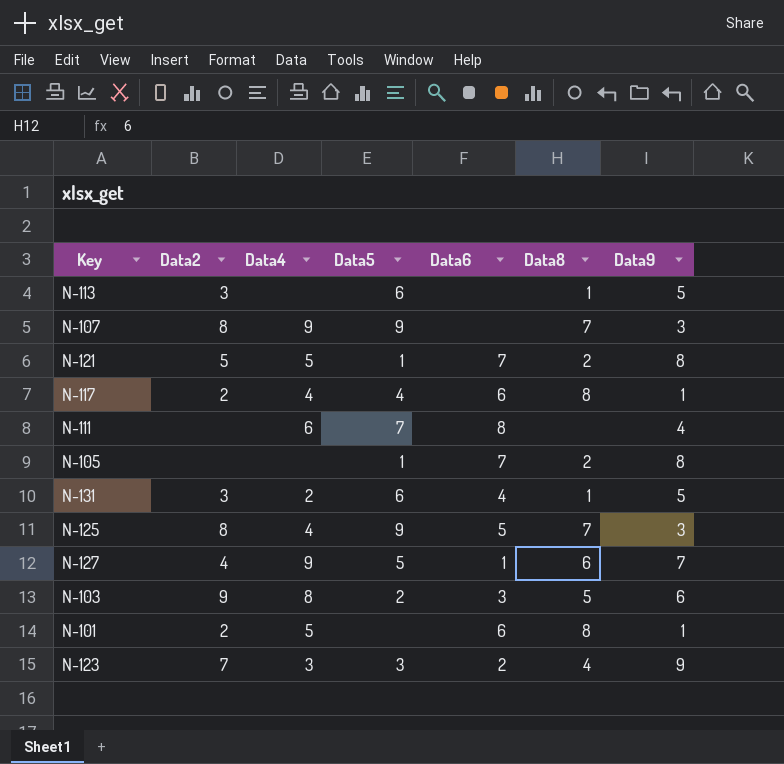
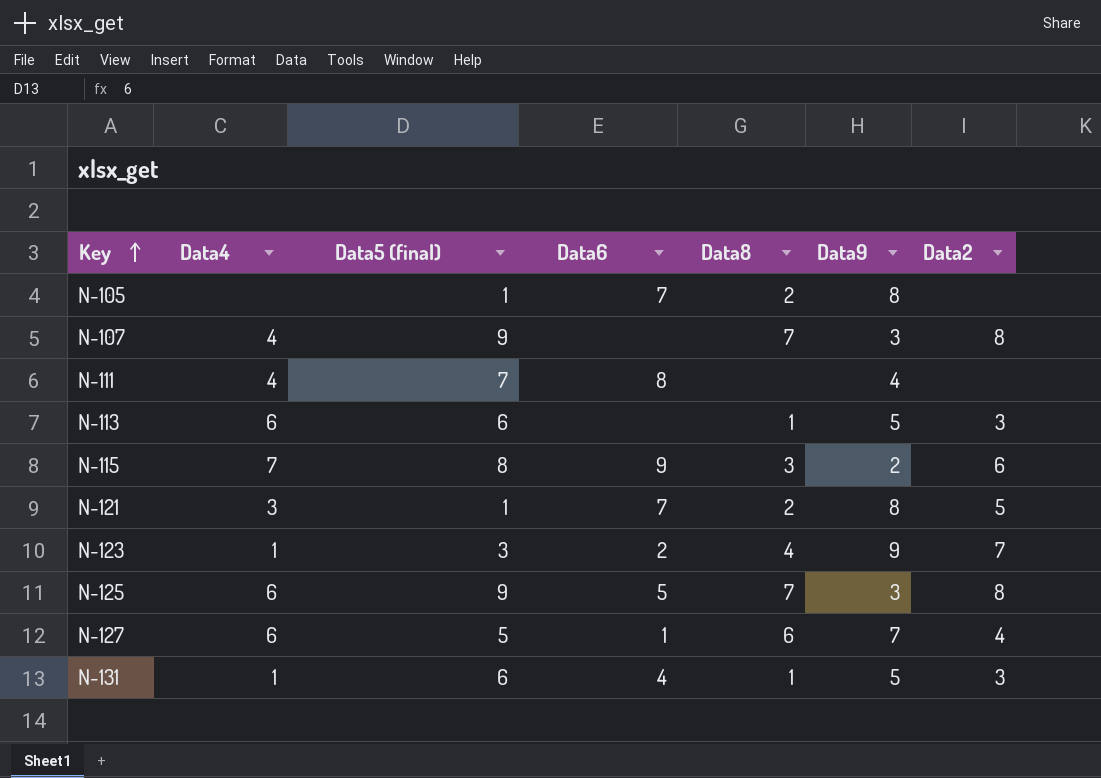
row order: none -> Key ascending
column name: Data5 -> Data5 (final)
column Data2 | position: 2 -> 7
row N-117: 2 | 4 | 4 | 6 | 8 | 1 -> none
row N-103: 9 | 8 | 2 | 3 | 5 | 6 -> none
row N-101: 2 | 5 | none | 6 | 8 | 1 -> none
N-107 | Data4: 9 -> 4
N-111 | Data4: 6 -> 4
N-113 | Data4: none -> 6
row N-115: none -> 7 | 8 | 9 | 3 | 2 | 6
N-121 | Data4: 5 -> 3
N-123 | Data4: 3 -> 1
N-125 | Data4: 4 -> 6
N-127 | Data4: 9 -> 6
N-131 | Data4: 2 -> 1

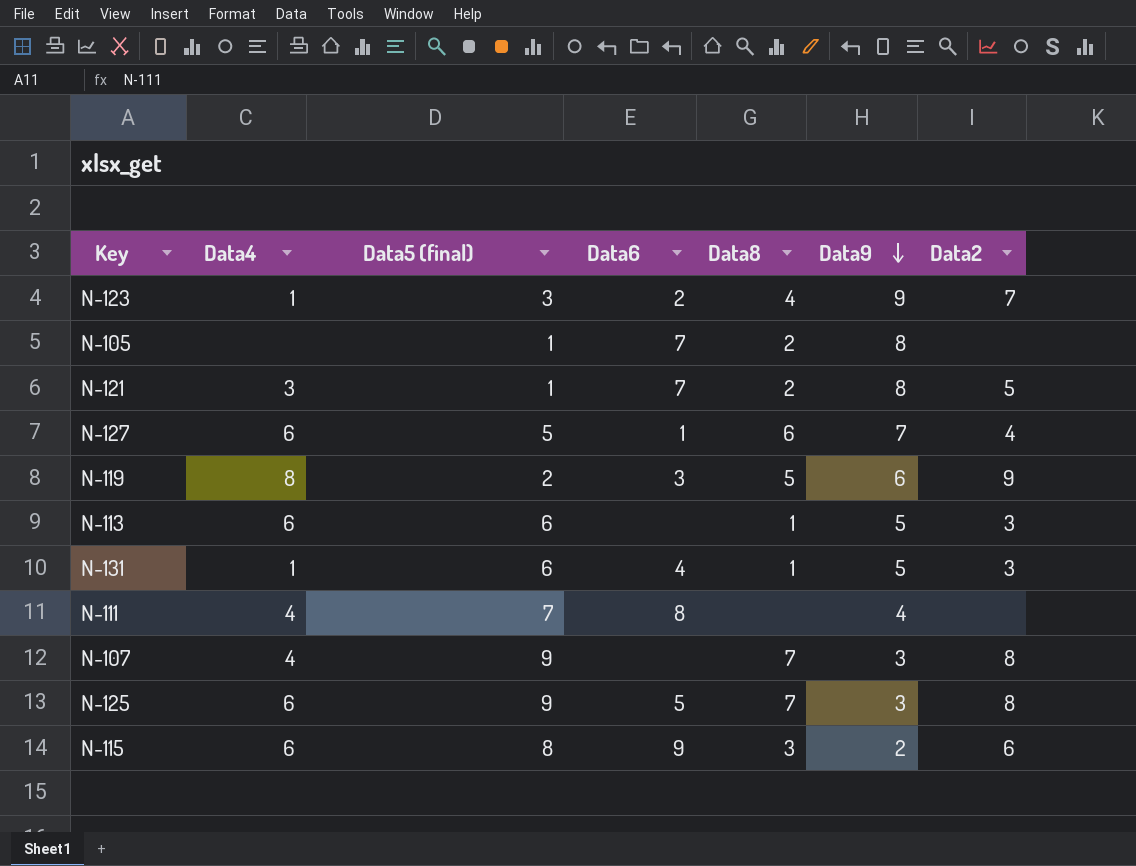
row order: Key ascending -> Data9 descending
row N-119: none -> 8 | 2 | 3 | 5 | 6 | 9
N-115 | Data4: 7 -> 6

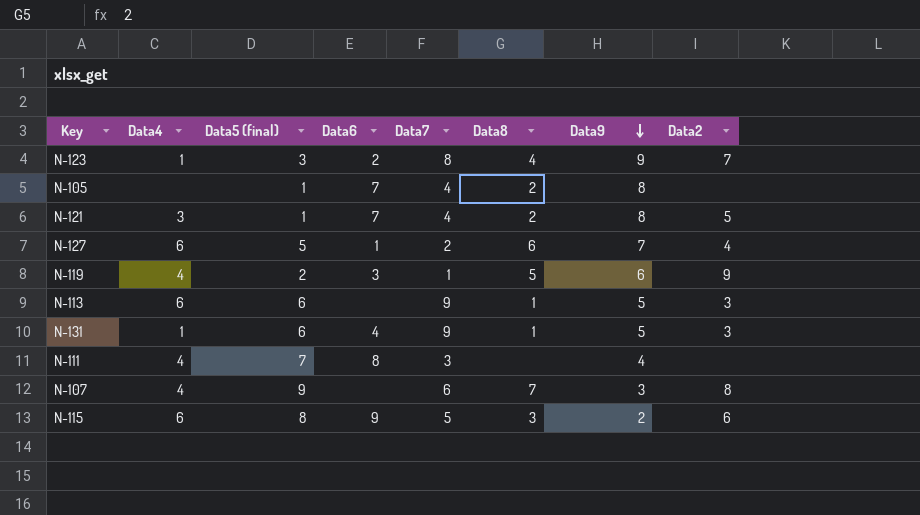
column Data7 | position: none -> 5
row N-125: 6 | 9 | 5 | 7 | 3 | 8 -> none
N-119 | Data4: 8 -> 4

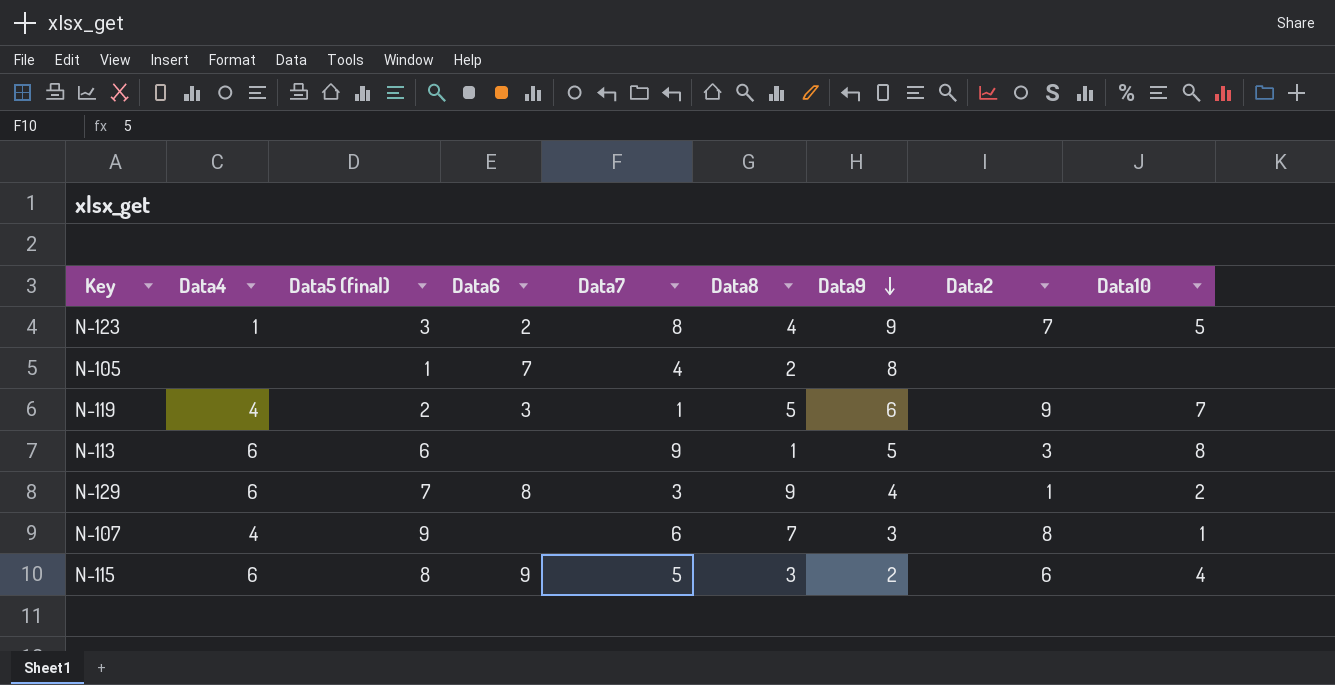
column Data10 | position: none -> 9
row N-121: 3 | 1 | 7 | 4 | 2 | 8 | 5 -> none
row N-127: 6 | 5 | 1 | 2 | 6 | 7 | 4 -> none
row N-131: 1 | 6 | 4 | 9 | 1 | 5 | 3 -> none
row N-111: 4 | 7 | 8 | 3 | none | 4 | none -> none
row N-129: none -> 6 | 7 | 8 | 3 | 9 | 4 | 1 | 2

